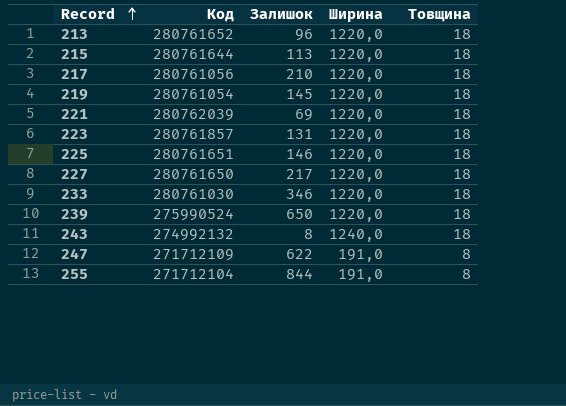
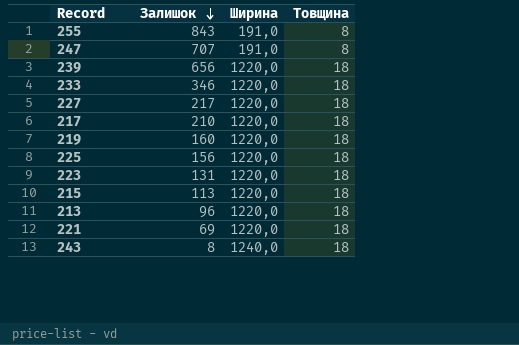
row order: Record ascending -> Залишок descending
column Код | position: 2 -> none
255 | Залишок: 844 -> 843
247 | Залишок: 622 -> 707
239 | Залишок: 650 -> 656
219 | Залишок: 145 -> 160
225 | Залишок: 146 -> 156

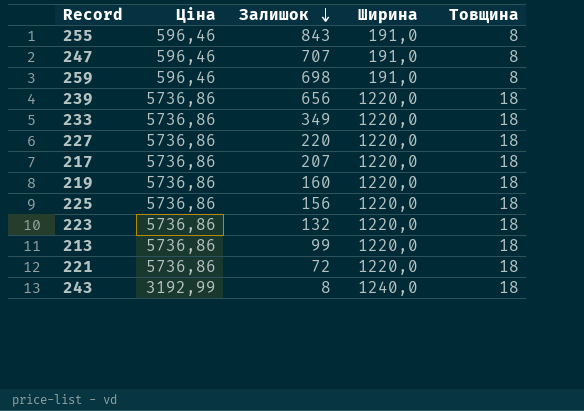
column Ціна | position: none -> 2
row 215: 113 | 1220,0 | 18 -> none
row 259: none -> 596,46 | 698 | 191,0 | 8
233 | Залишок: 346 -> 349
227 | Залишок: 217 -> 220
217 | Залишок: 210 -> 207
223 | Залишок: 131 -> 132
213 | Залишок: 96 -> 99
221 | Залишок: 69 -> 72

